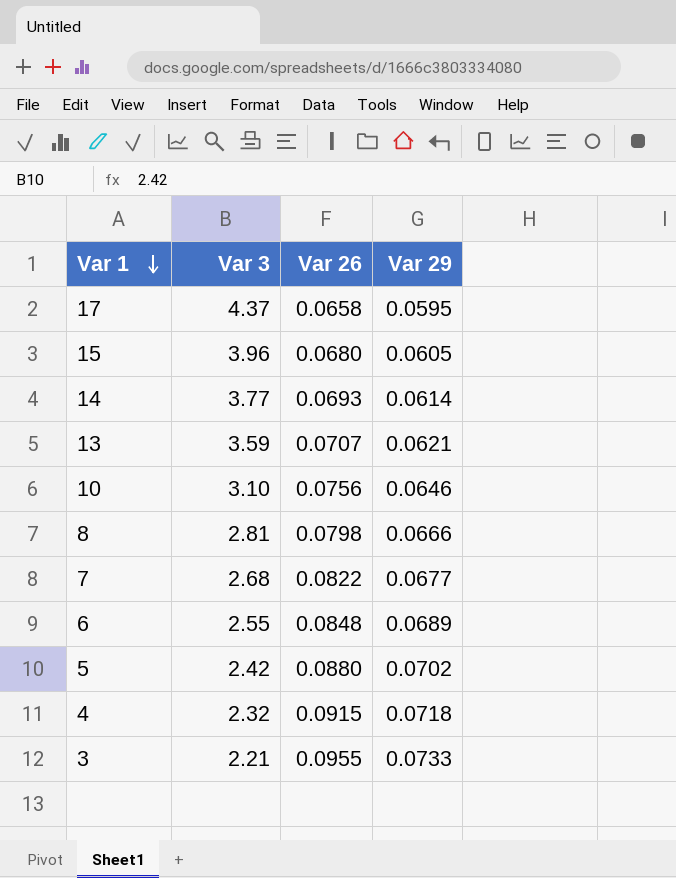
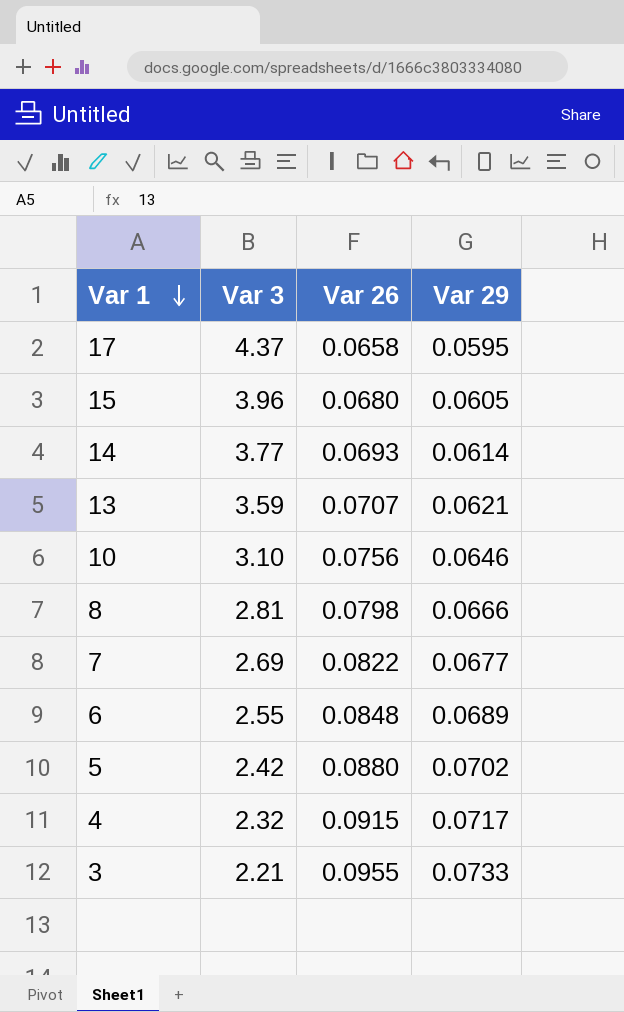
7 | Var 3: 2.68 -> 2.69
4 | Var 29: 0.0718 -> 0.0717

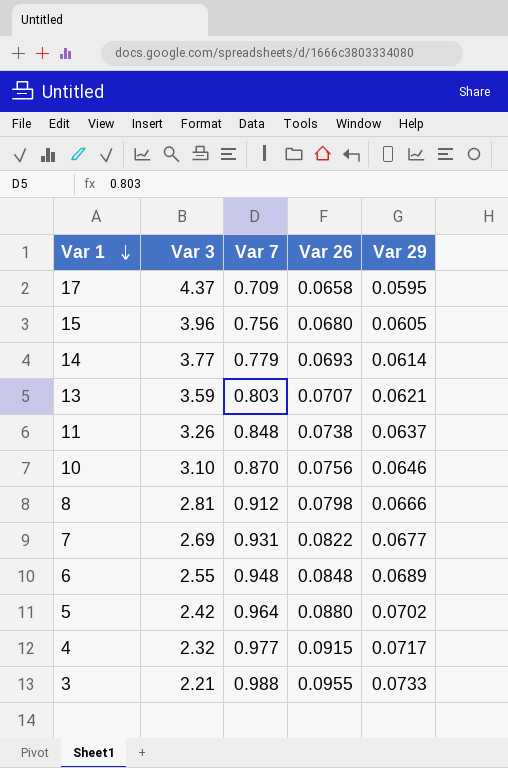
column Var 7 | position: none -> 3
row 11: none -> 3.26 | 0.848 | 0.0738 | 0.0637

